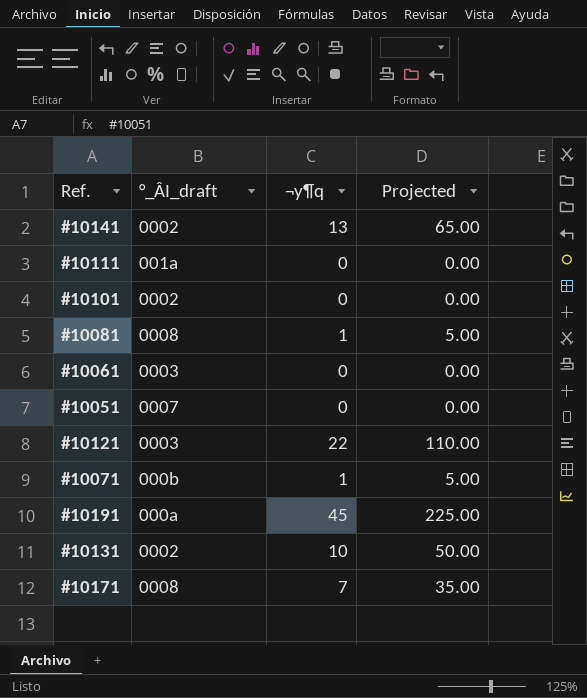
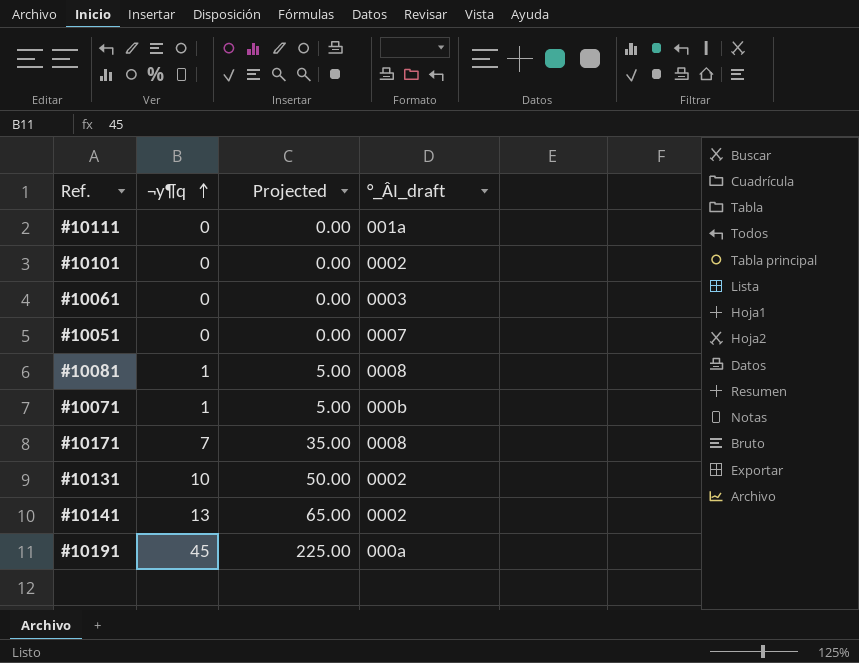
row order: none -> ¬y¶q ascending
column °_ÂI_draft | position: 2 -> 4
row #10121: 0003 | 22 | 110.00 -> none

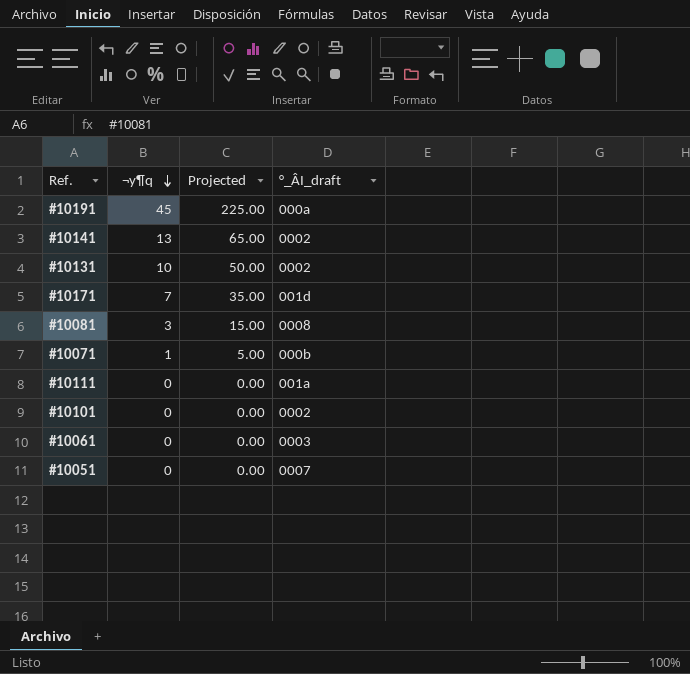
row order: ¬y¶q ascending -> ¬y¶q descending
#10171 | °_ÂI_draft: 0008 -> 001d
#10081 | ¬y¶q: 1 -> 3
#10081 | Projected: 5.00 -> 15.00

